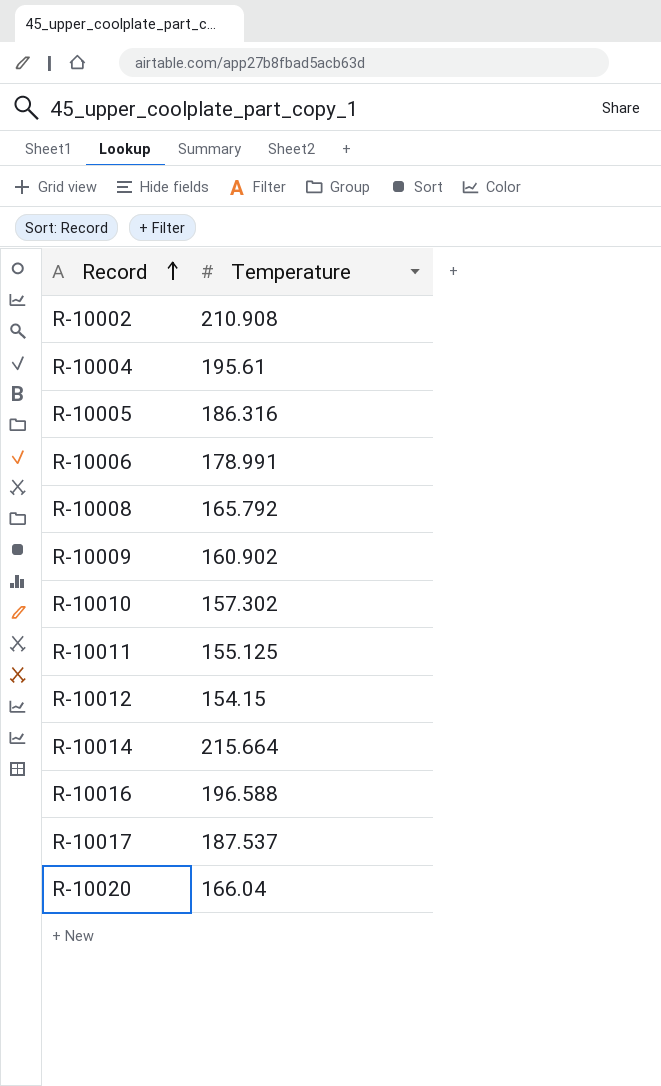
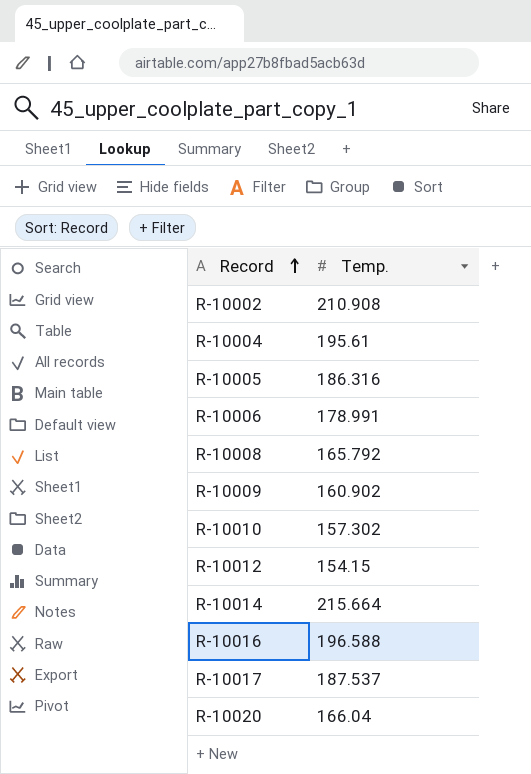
column name: Temperature -> Temp.
row R-10011: 155.125 -> none

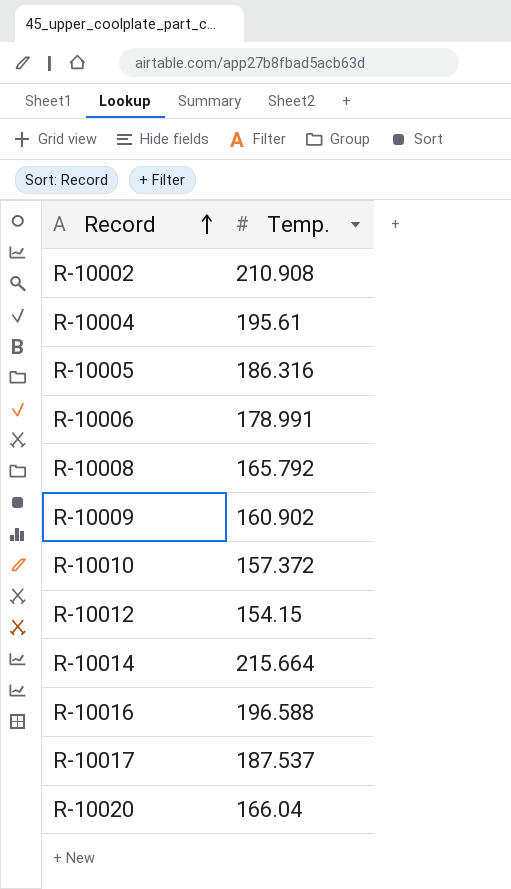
R-10010 | Temp.: 157.302 -> 157.372

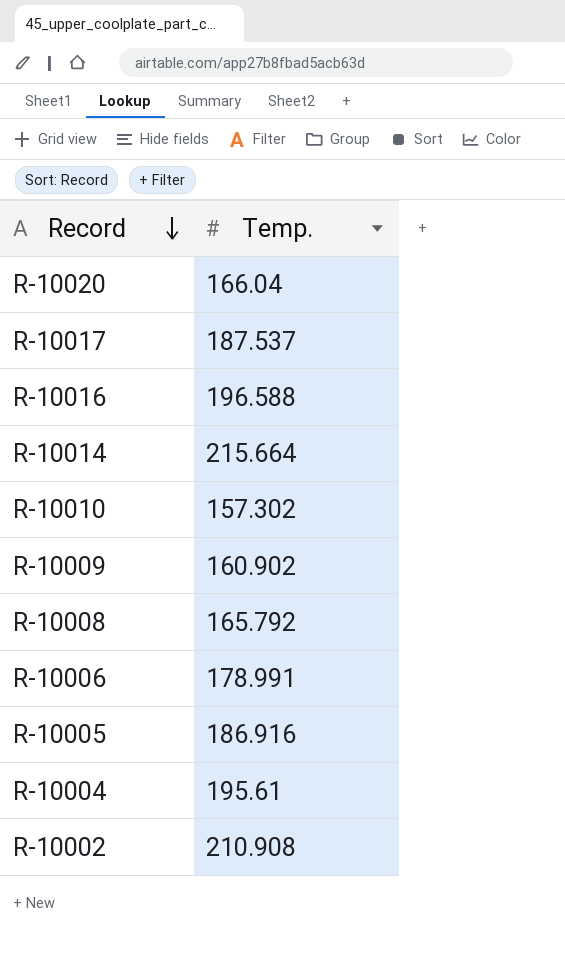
row order: Record ascending -> Record descending
row R-10012: 154.15 -> none
R-10010 | Temp.: 157.372 -> 157.302
R-10005 | Temp.: 186.316 -> 186.916

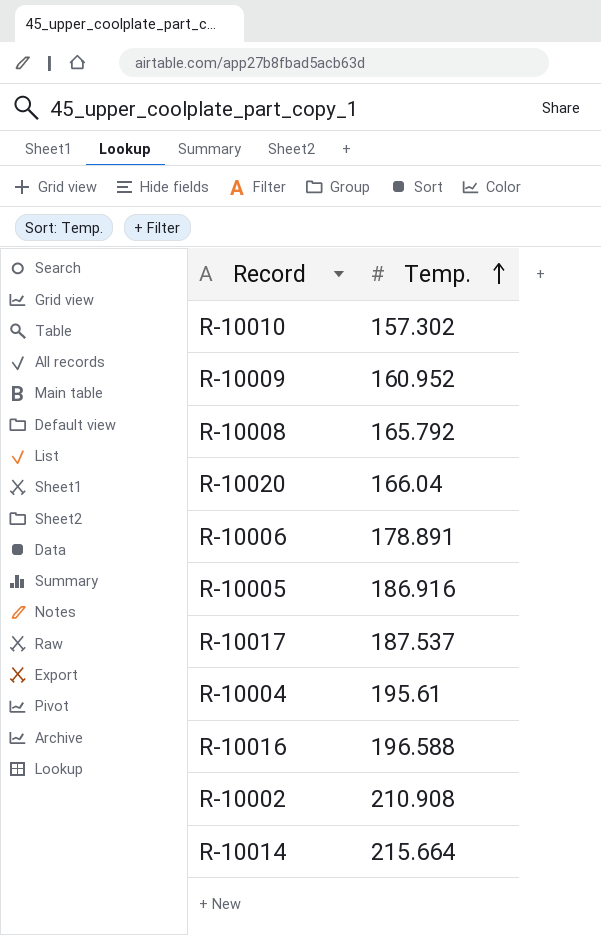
row order: Record descending -> Temp. ascending
R-10009 | Temp.: 160.902 -> 160.952
R-10006 | Temp.: 178.991 -> 178.891

